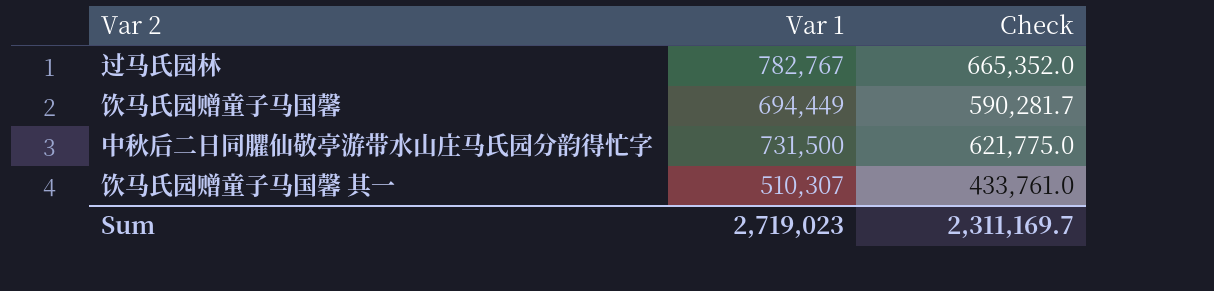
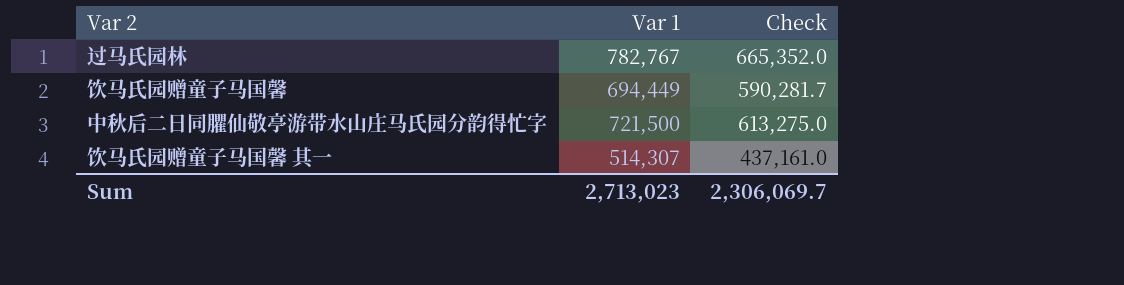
中秋后二日同臞仙敬亭游带水山庄马氏园分韵得忙字 | Var 1: 731,500 -> 721,500
中秋后二日同臞仙敬亭游带水山庄马氏园分韵得忙字 | Check: 621,775.0 -> 613,275.0
饮马氏园赠童子马国馨 其一 | Var 1: 510,307 -> 514,307
饮马氏园赠童子马国馨 其一 | Check: 433,761.0 -> 437,161.0
Sum | Var 1: 2,719,023 -> 2,713,023
Sum | Check: 2,311,169.7 -> 2,306,069.7

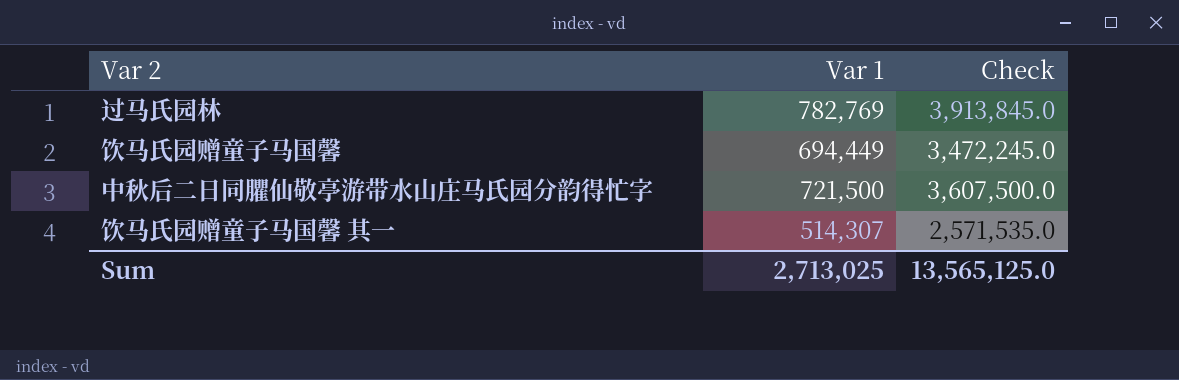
column Check | formula: [Var 1] * 0.85 -> [Var 1] * 5
过马氏园林 | Var 1: 782,767 -> 782,769
Sum | Var 1: 2,713,023 -> 2,713,025
Sum | Check: 2,306,069.7 -> 13,565,125.0

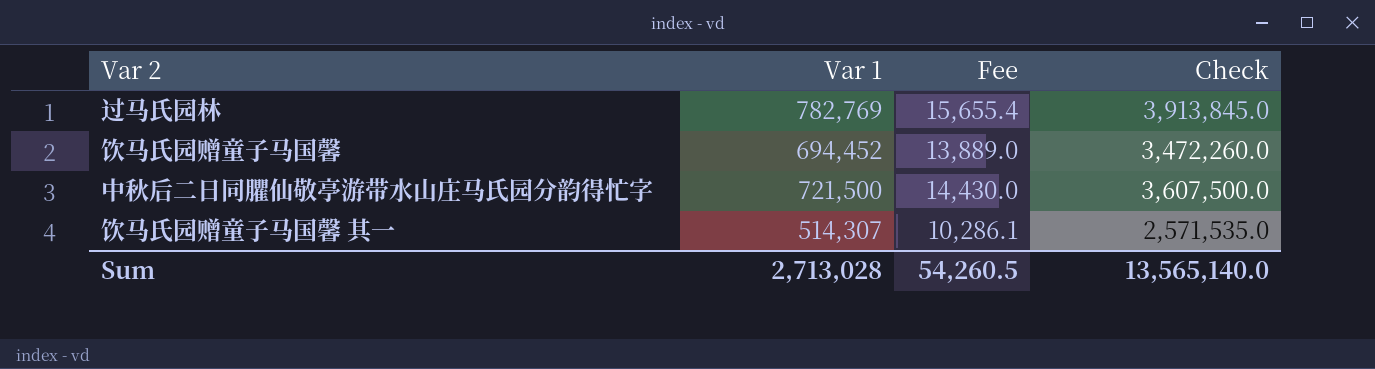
column Fee | formula: none -> [Var 1] * 0.02
饮马氏园赠童子马国馨 | Var 1: 694,449 -> 694,452
饮马氏园赠童子马国馨 | Check: 3,472,245.0 -> 3,472,260.0
Sum | Var 1: 2,713,025 -> 2,713,028
Sum | Check: 13,565,125.0 -> 13,565,140.0

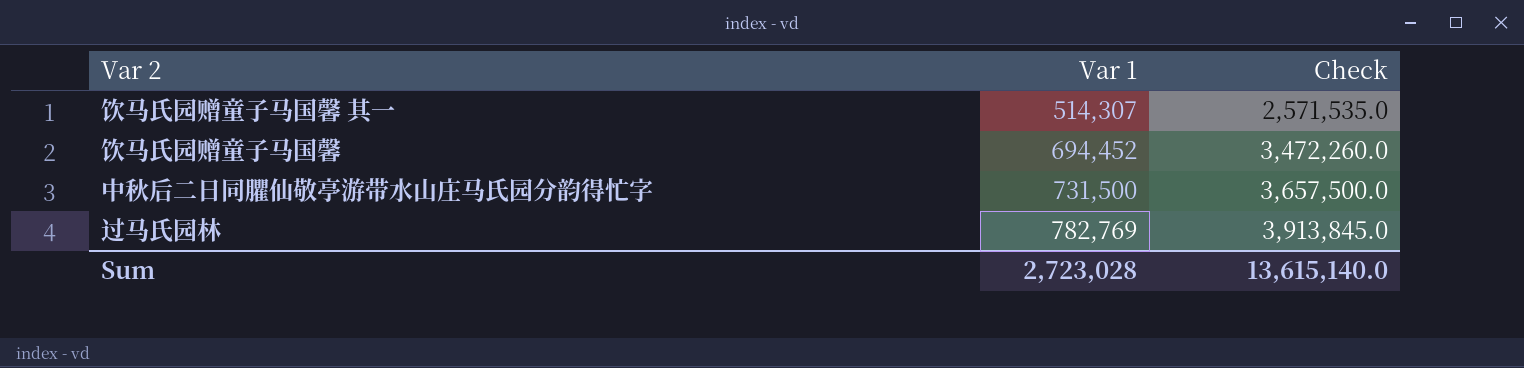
row order: none -> Var 1 ascending
column Fee | formula: [Var 1] * 0.02 -> none
中秋后二日同臞仙敬亭游带水山庄马氏园分韵得忙字 | Var 1: 721,500 -> 731,500
中秋后二日同臞仙敬亭游带水山庄马氏园分韵得忙字 | Check: 3,607,500.0 -> 3,657,500.0
Sum | Var 1: 2,713,028 -> 2,723,028
Sum | Check: 13,565,140.0 -> 13,615,140.0

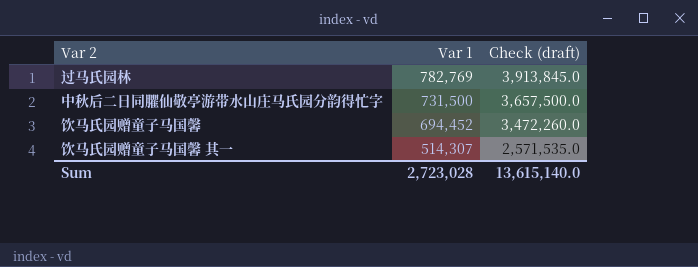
row order: Var 1 ascending -> Var 1 descending
column name: Check -> Check (draft)

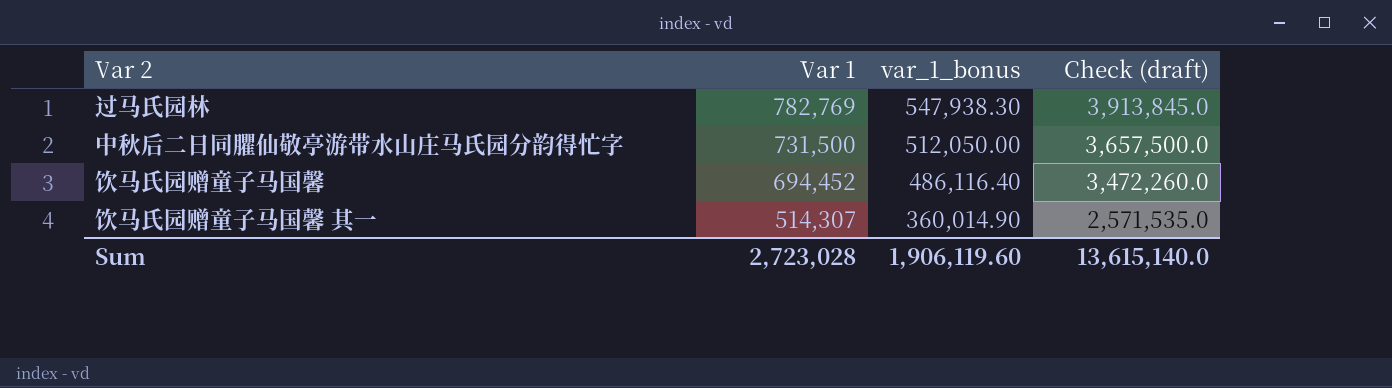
column var_1_bonus | formula: none -> [Var 1] * 0.7

